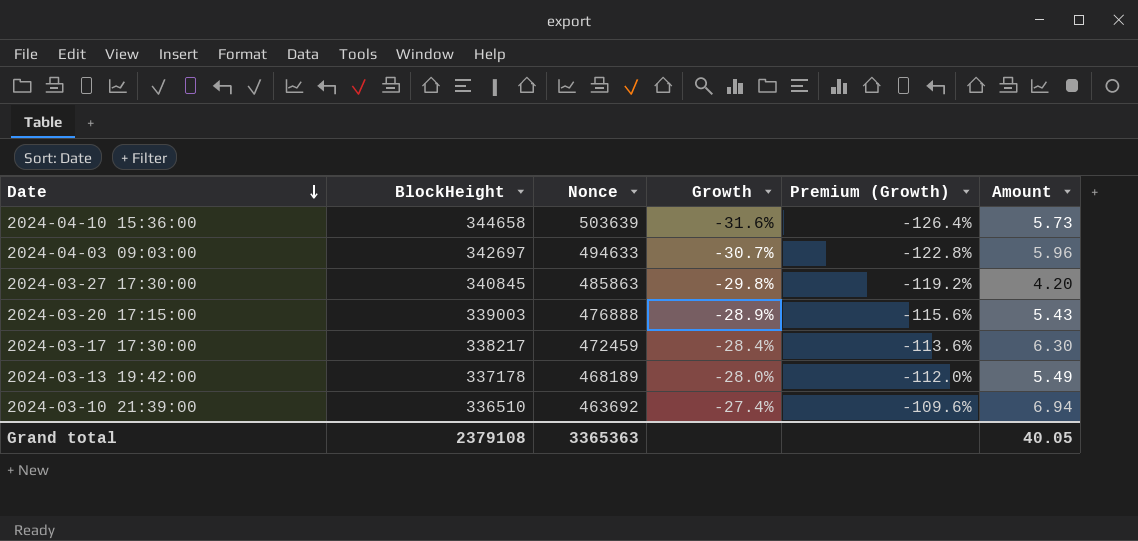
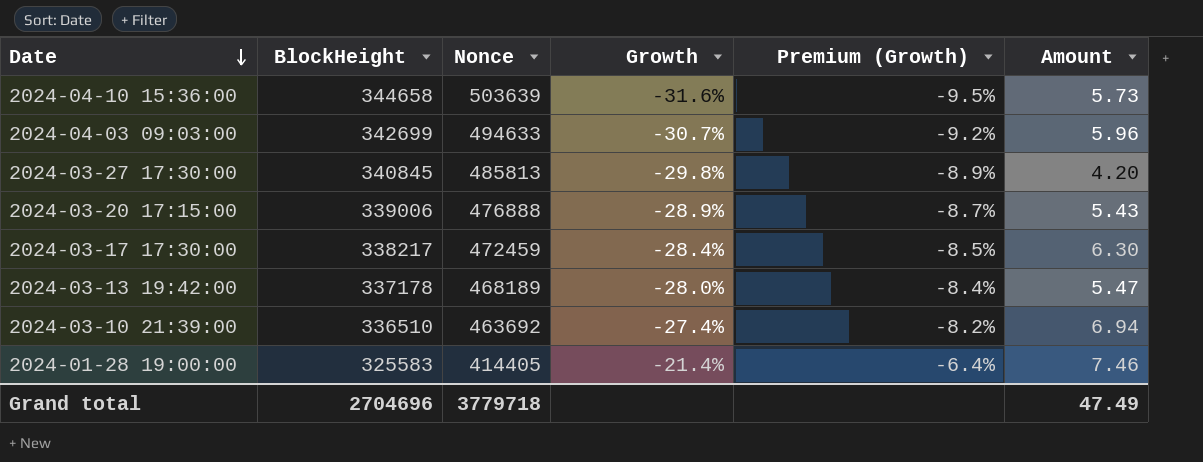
column Premium (Growth) | formula: [Growth] * 4 -> [Growth] * 0.3
2024-04-03 09:03:00 | BlockHeight: 342697 -> 342699
2024-03-27 17:30:00 | Nonce: 485863 -> 485813
2024-03-20 17:15:00 | BlockHeight: 339003 -> 339006
2024-03-13 19:42:00 | Amount: 5.49 -> 5.47
row 2024-01-28 19:00:00: none -> 325583 | 414405 | -21.4% | -6.4% | 7.46
Grand total | BlockHeight: 2379108 -> 2704696
Grand total | Nonce: 3365363 -> 3779718
Grand total | Amount: 40.05 -> 47.49

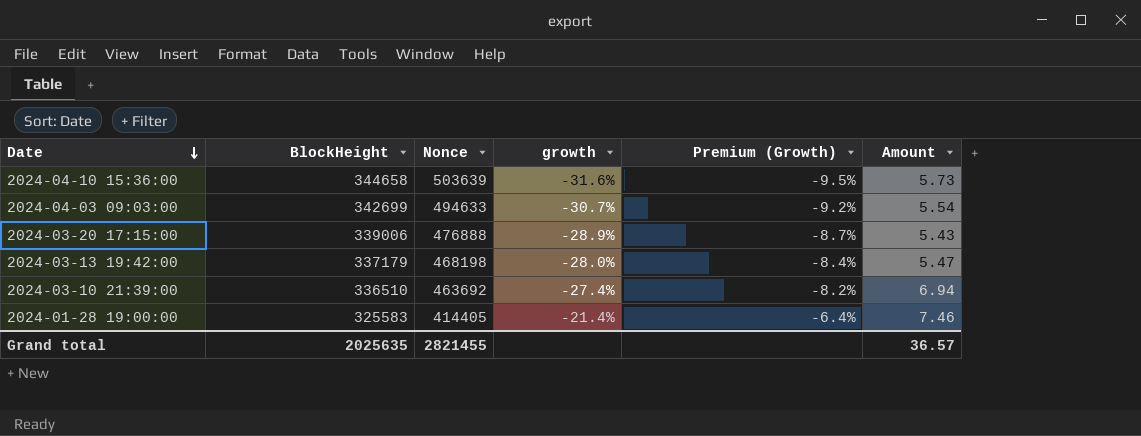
column name: Growth -> growth
row 2024-03-27 17:30:00: 340845 | 485813 | -29.8% | -8.9% | 4.20 -> none
row 2024-03-17 17:30:00: 338217 | 472459 | -28.4% | -8.5% | 6.30 -> none
2024-04-03 09:03:00 | Amount: 5.96 -> 5.54
2024-03-13 19:42:00 | BlockHeight: 337178 -> 337179
2024-03-13 19:42:00 | Nonce: 468189 -> 468198
Grand total | BlockHeight: 2704696 -> 2025635
Grand total | Nonce: 3779718 -> 2821455
Grand total | Amount: 47.49 -> 36.57

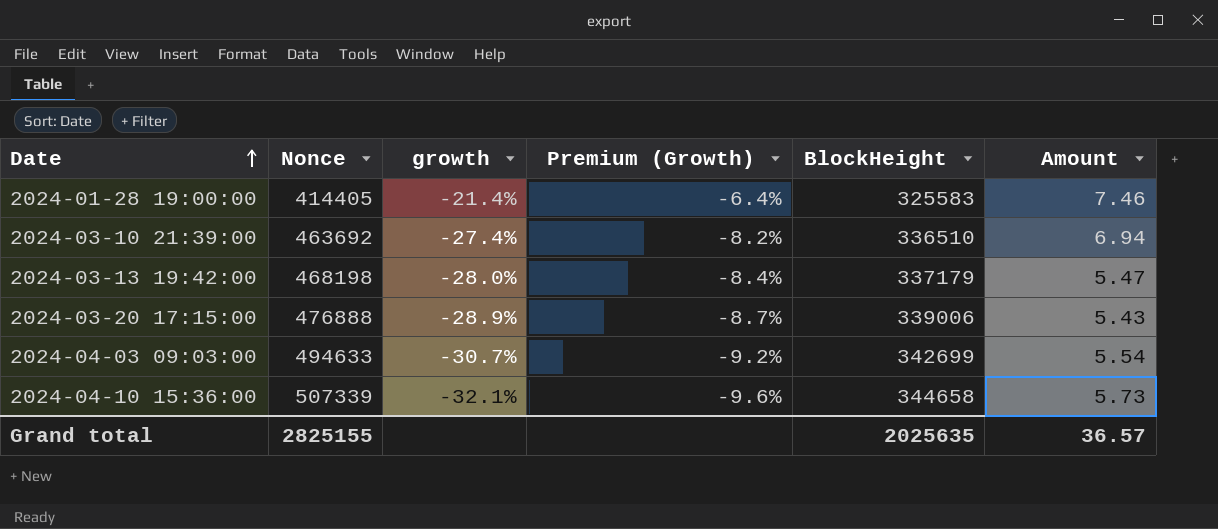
row order: Date descending -> Date ascending
column BlockHeight | position: 2 -> 5
2024-04-10 15:36:00 | Nonce: 503639 -> 507339
2024-04-10 15:36:00 | growth: -31.6% -> -32.1%
2024-04-10 15:36:00 | Premium (Growth): -9.5% -> -9.6%
Grand total | Nonce: 2821455 -> 2825155

